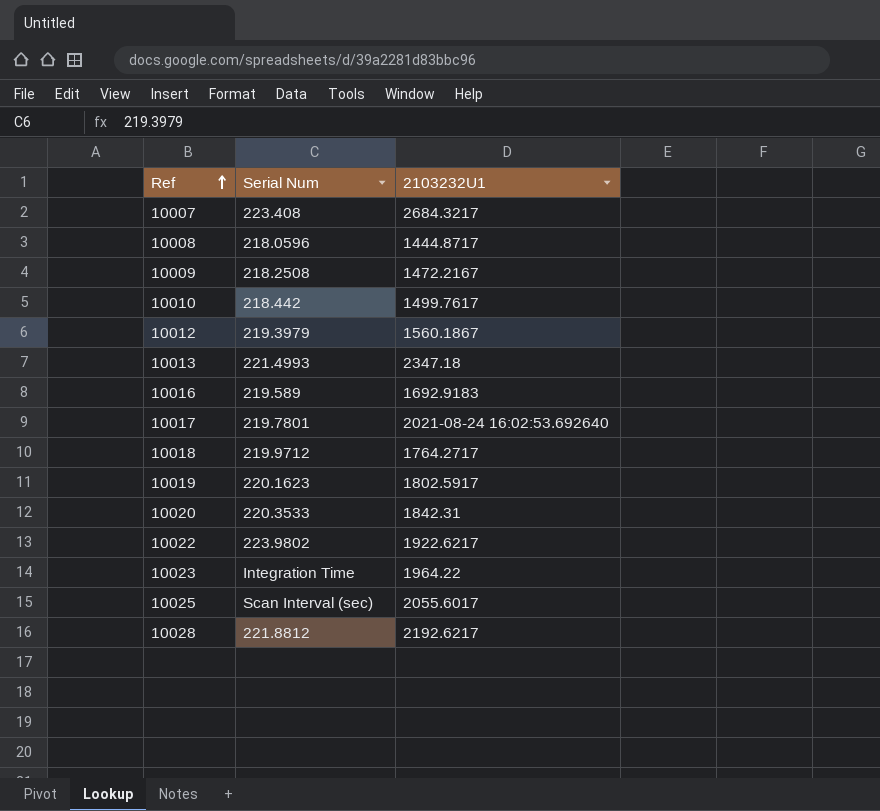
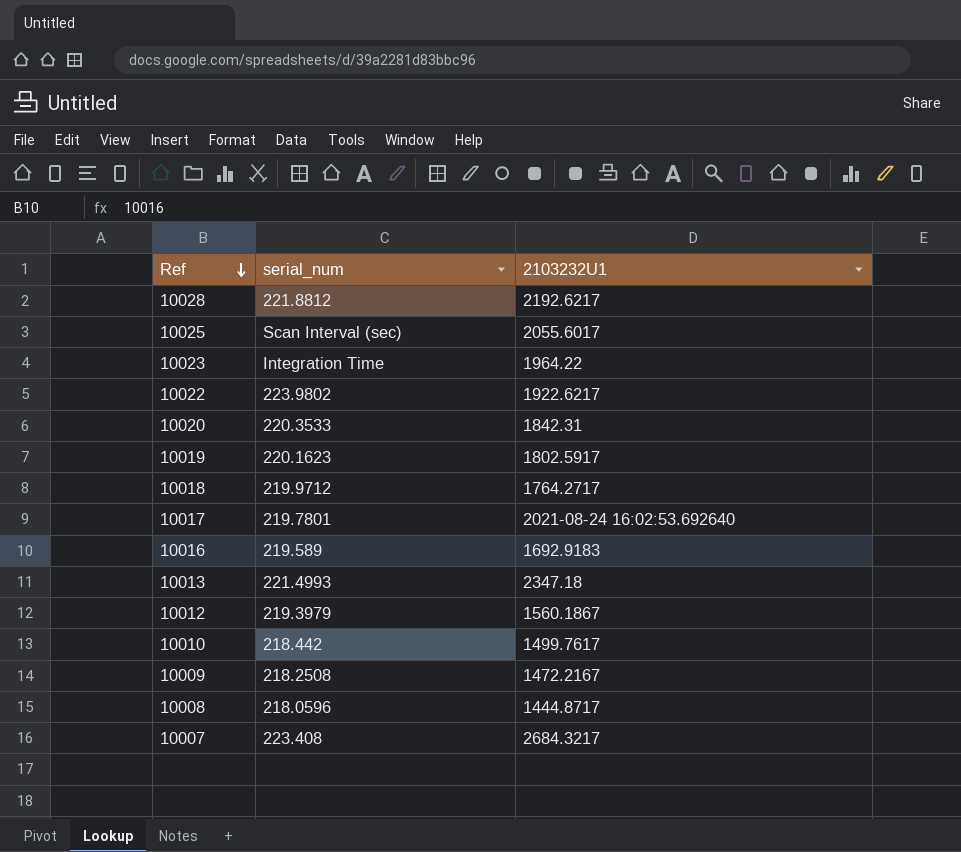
row order: Ref ascending -> Ref descending
column name: Serial Num -> serial_num

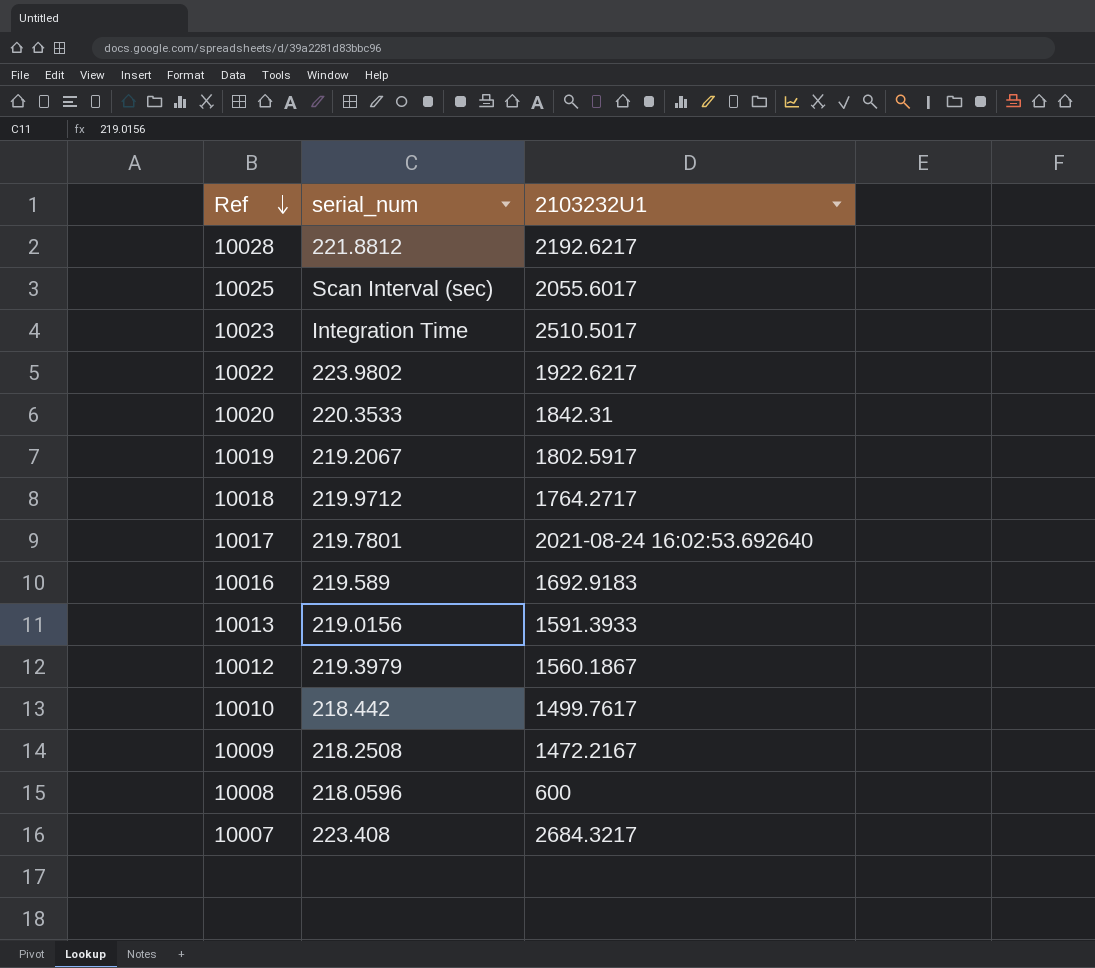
10023 | 2103232U1: 1964.22 -> 2510.5017
10019 | serial_num: 220.1623 -> 219.2067
10013 | serial_num: 221.4993 -> 219.0156
10013 | 2103232U1: 2347.18 -> 1591.3933
10008 | 2103232U1: 1444.8717 -> 600

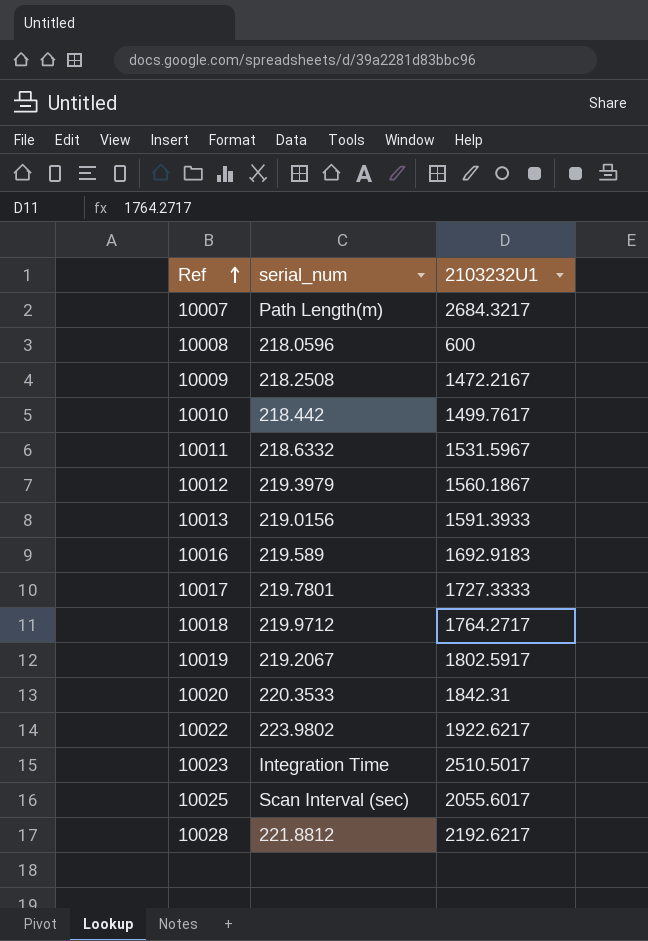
row order: Ref descending -> Ref ascending
10007 | serial_num: 223.408 -> Path Length(m)
row 10011: none -> 218.6332 | 1531.5967
10017 | 2103232U1: 2021-08-24 16:02:53.692640 -> 1727.3333

